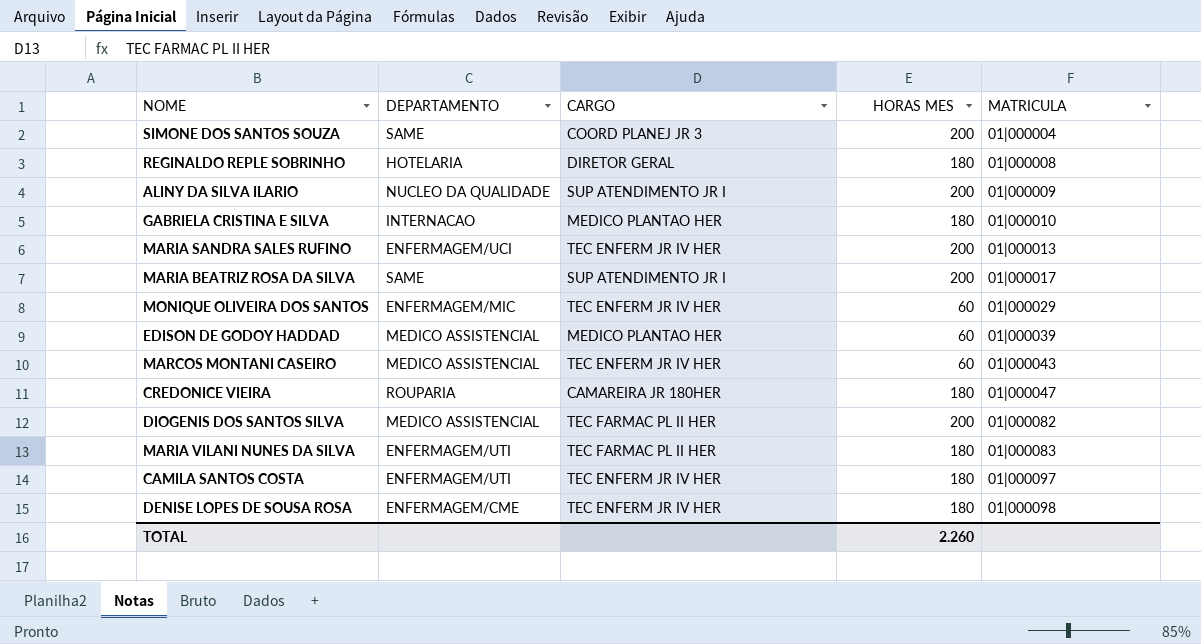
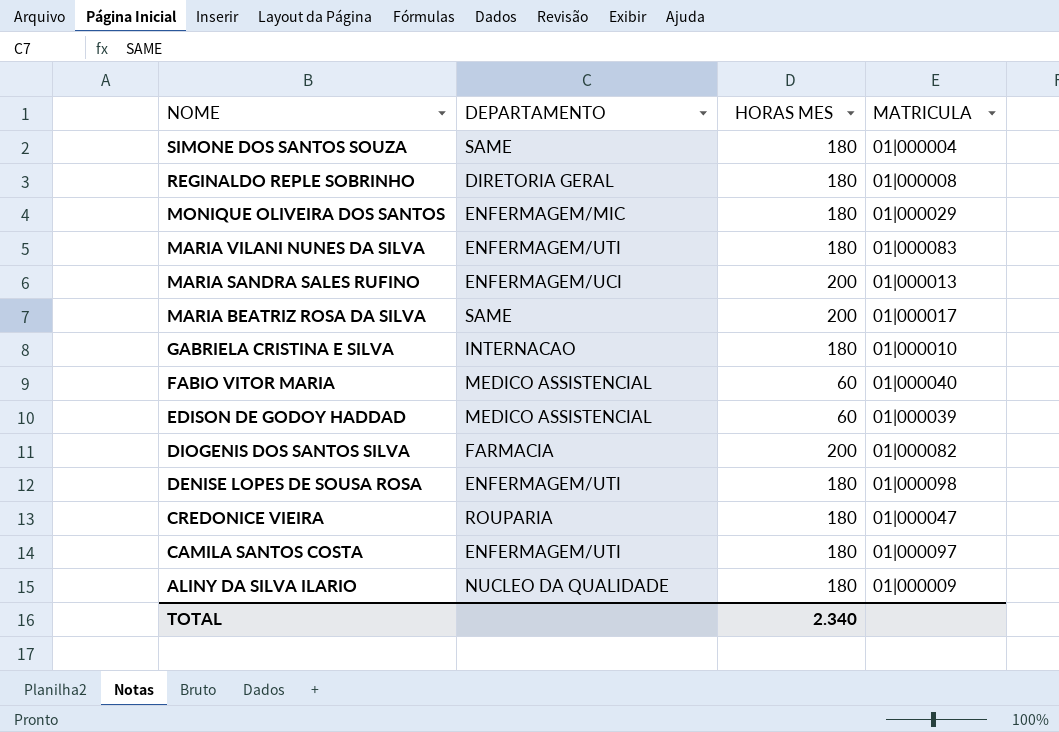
row order: MATRICULA ascending -> NOME descending
column CARGO | position: 3 -> none
row MARCOS MONTANI CASEIRO: MEDICO ASSISTENCIAL | TEC ENFERM JR IV HER | 60 | 01|000043 -> none
SIMONE DOS SANTOS SOUZA | HORAS MES: 200 -> 180
REGINALDO REPLE SOBRINHO | DEPARTAMENTO: HOTELARIA -> DIRETORIA GERAL
MONIQUE OLIVEIRA DOS SANTOS | HORAS MES: 60 -> 180
row FABIO VITOR MARIA: none -> MEDICO ASSISTENCIAL | 60 | 01|000040
DIOGENIS DOS SANTOS SILVA | DEPARTAMENTO: MEDICO ASSISTENCIAL -> FARMACIA
DENISE LOPES DE SOUSA ROSA | DEPARTAMENTO: ENFERMAGEM/CME -> ENFERMAGEM/UTI
ALINY DA SILVA ILARIO | HORAS MES: 200 -> 180
TOTAL | HORAS MES: 2.260 -> 2.340

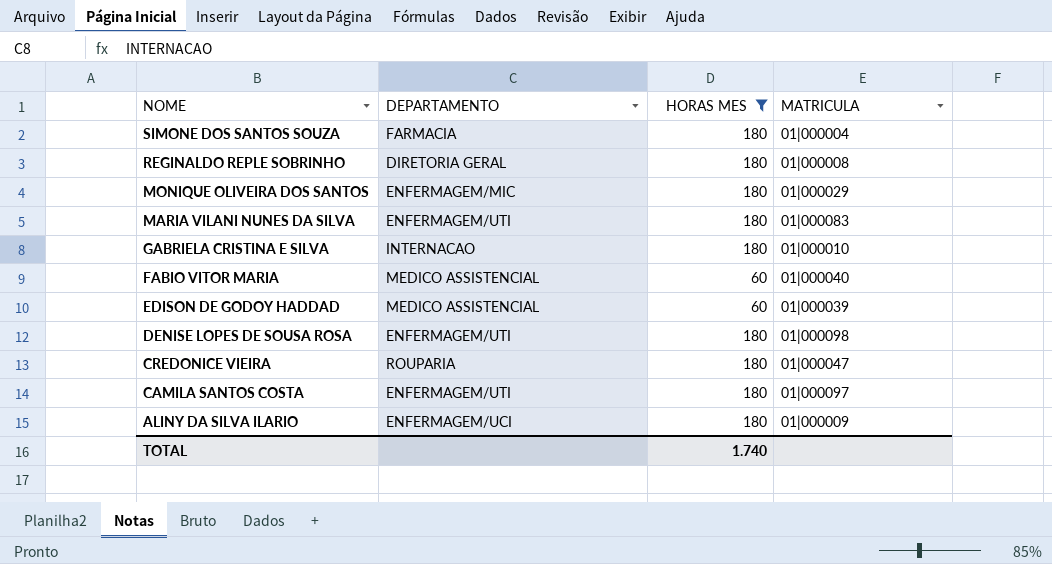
filter: none -> HORAS MES != 200
SIMONE DOS SANTOS SOUZA | DEPARTAMENTO: SAME -> FARMACIA
ALINY DA SILVA ILARIO | DEPARTAMENTO: NUCLEO DA QUALIDADE -> ENFERMAGEM/UCI
TOTAL | HORAS MES: 2.340 -> 1.740

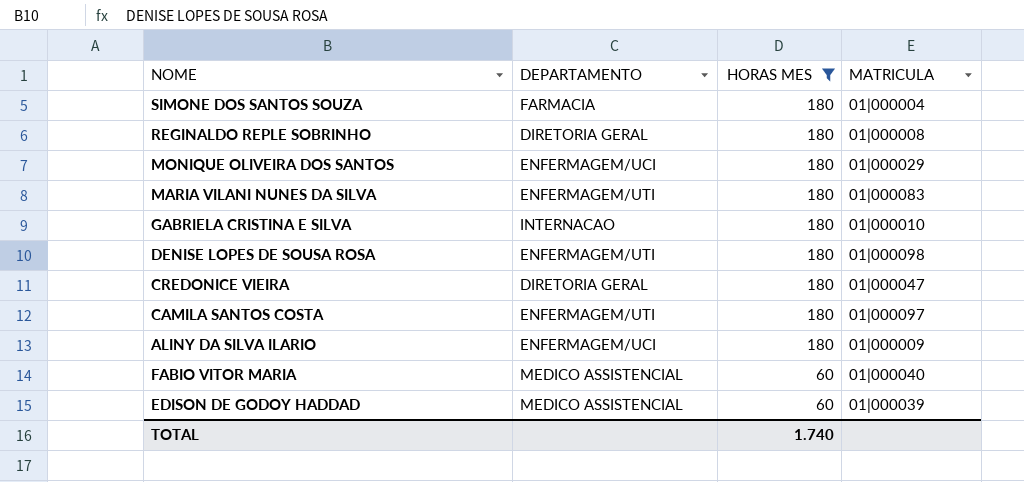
row order: NOME descending -> HORAS MES descending
MONIQUE OLIVEIRA DOS SANTOS | DEPARTAMENTO: ENFERMAGEM/MIC -> ENFERMAGEM/UCI
CREDONICE VIEIRA | DEPARTAMENTO: ROUPARIA -> DIRETORIA GERAL

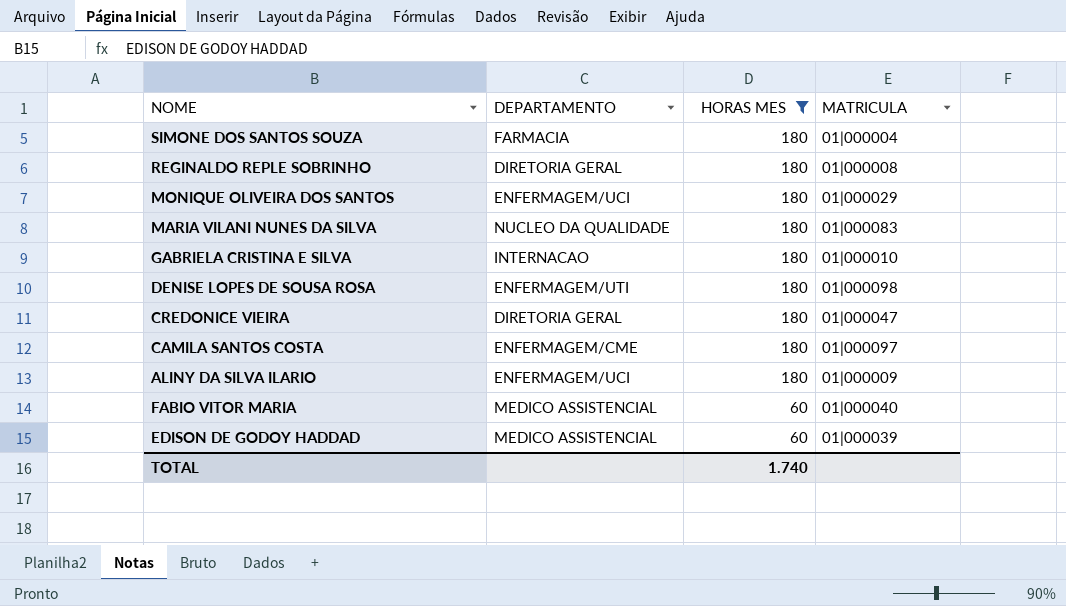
MARIA VILANI NUNES DA SILVA | DEPARTAMENTO: ENFERMAGEM/UTI -> NUCLEO DA QUALIDADE
CAMILA SANTOS COSTA | DEPARTAMENTO: ENFERMAGEM/UTI -> ENFERMAGEM/CME

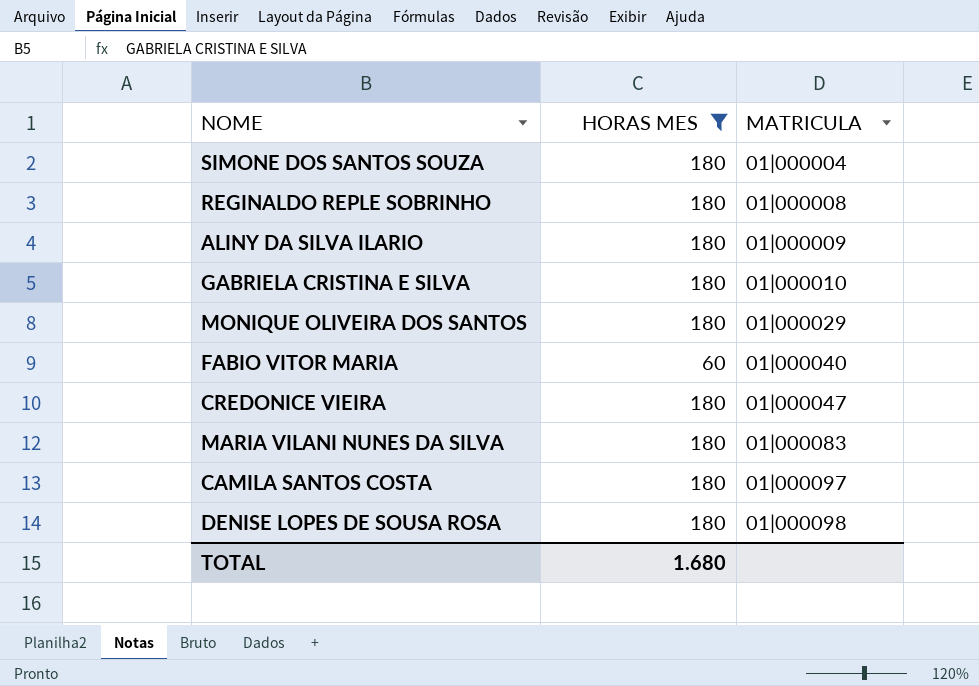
row order: HORAS MES descending -> MATRICULA ascending
column DEPARTAMENTO | position: 2 -> none
row EDISON DE GODOY HADDAD: MEDICO ASSISTENCIAL | 60 | 01|000039 -> none
TOTAL | HORAS MES: 1.740 -> 1.680

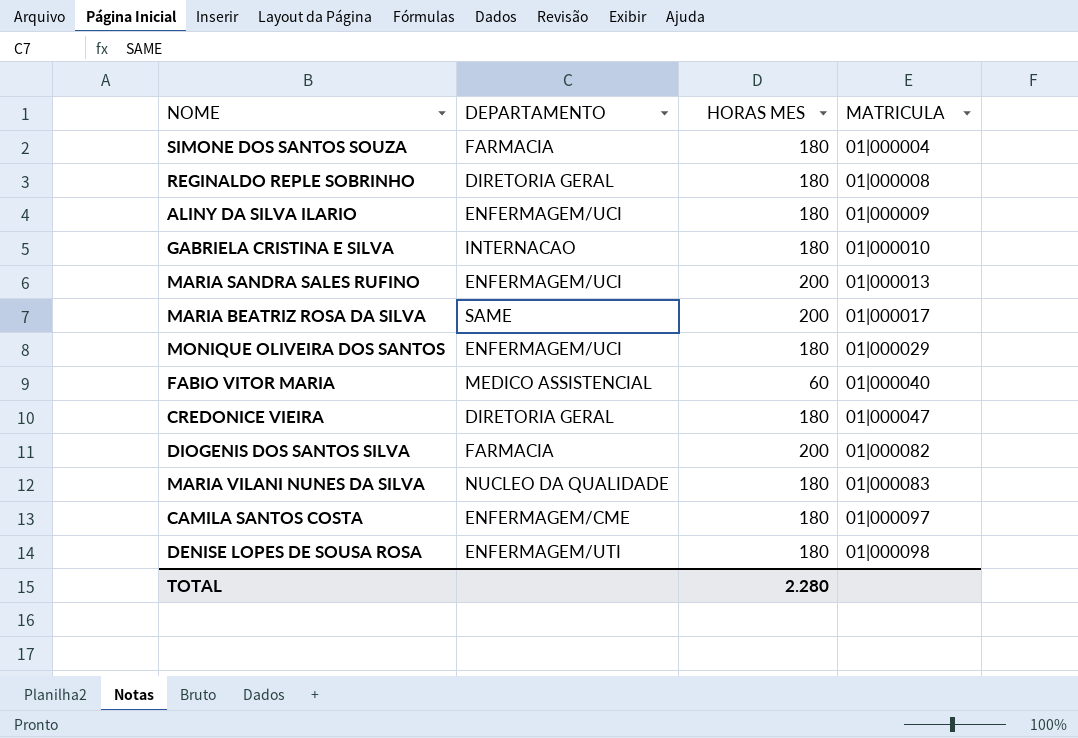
filter: HORAS MES != 200 -> none
column DEPARTAMENTO | position: none -> 2
TOTAL | HORAS MES: 1.680 -> 2.280

